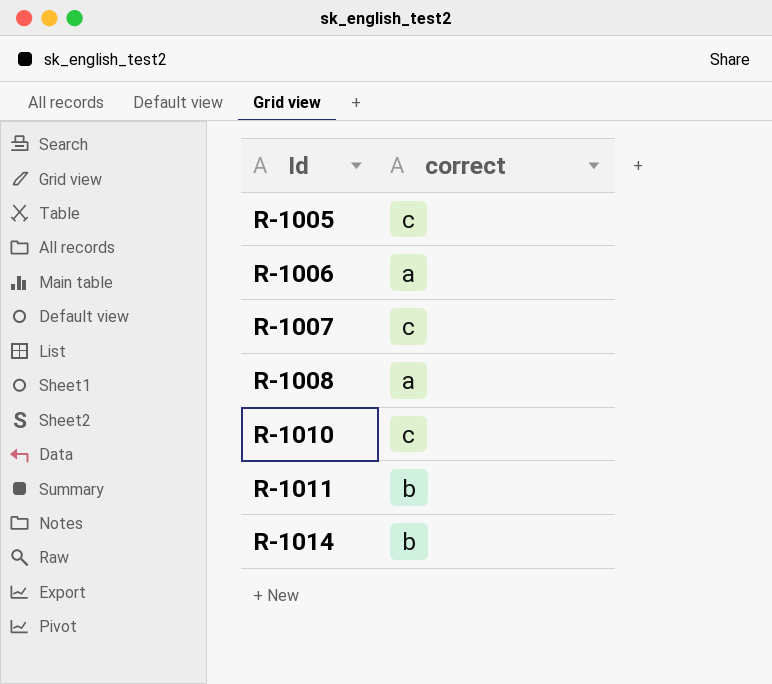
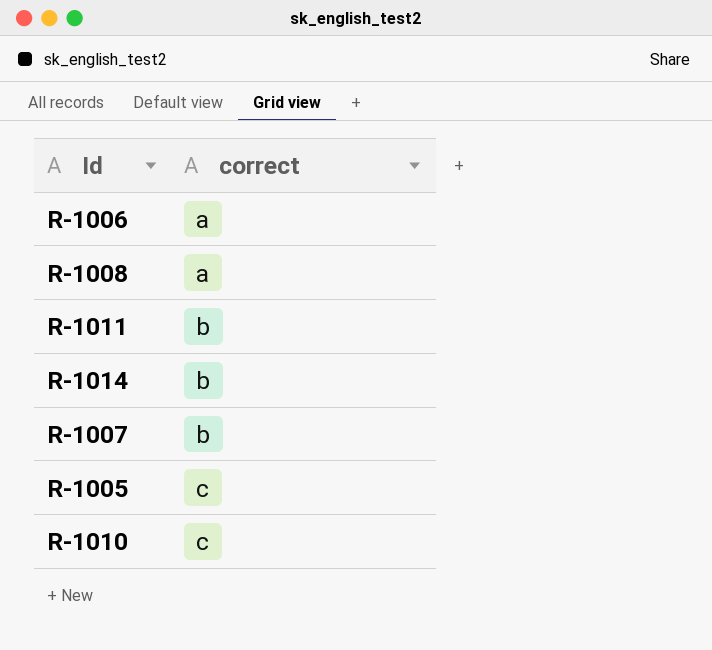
row order: Id ascending -> correct ascending
R-1007 | correct: c -> b

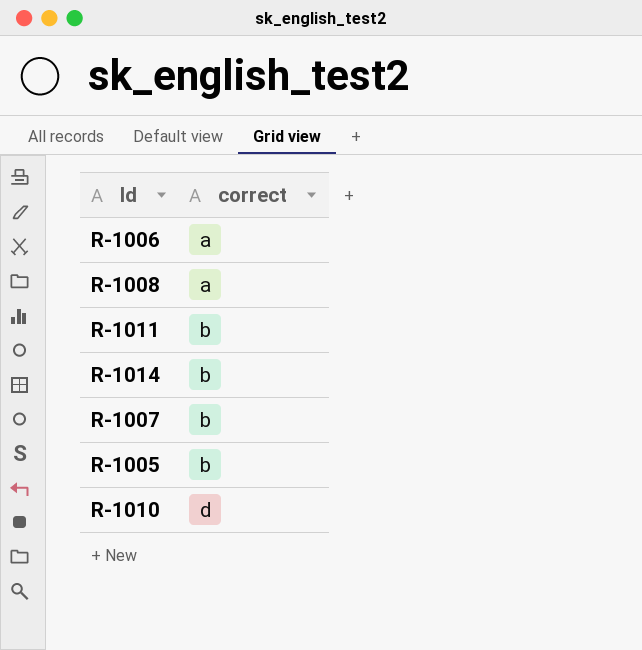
R-1005 | correct: c -> b
R-1010 | correct: c -> d

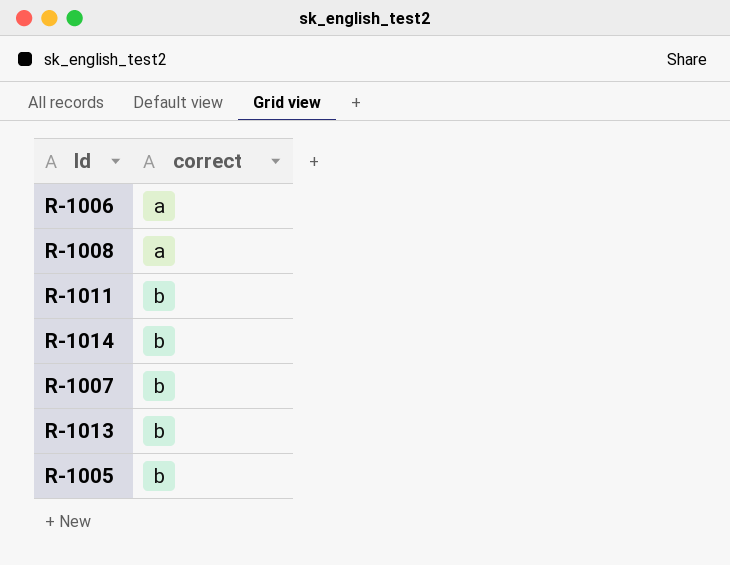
row R-1010: d -> none
row R-1013: none -> b

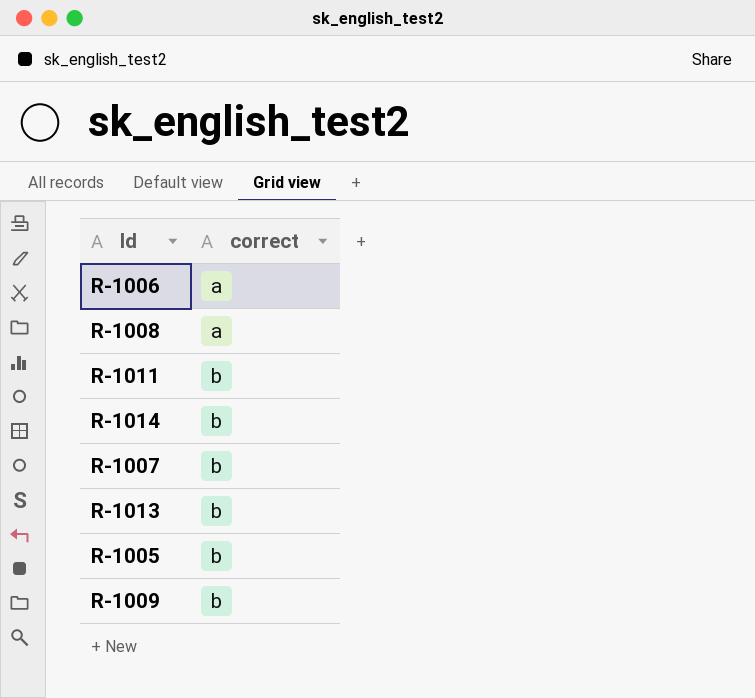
row R-1009: none -> b

